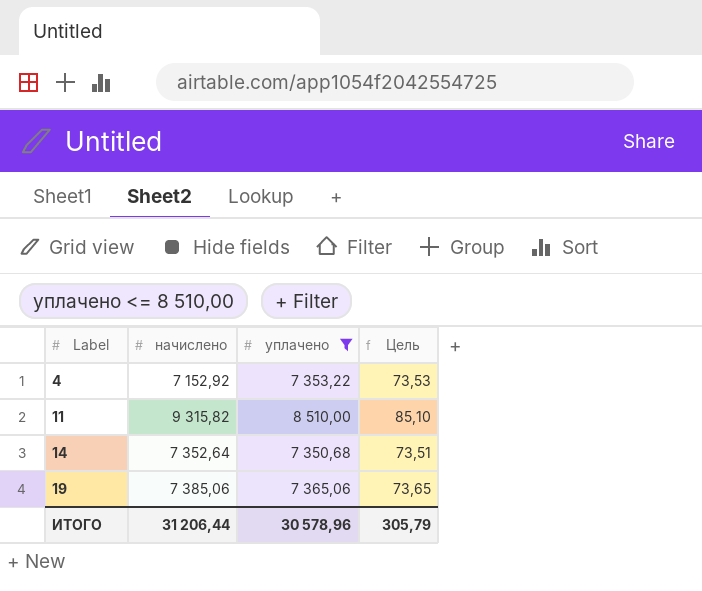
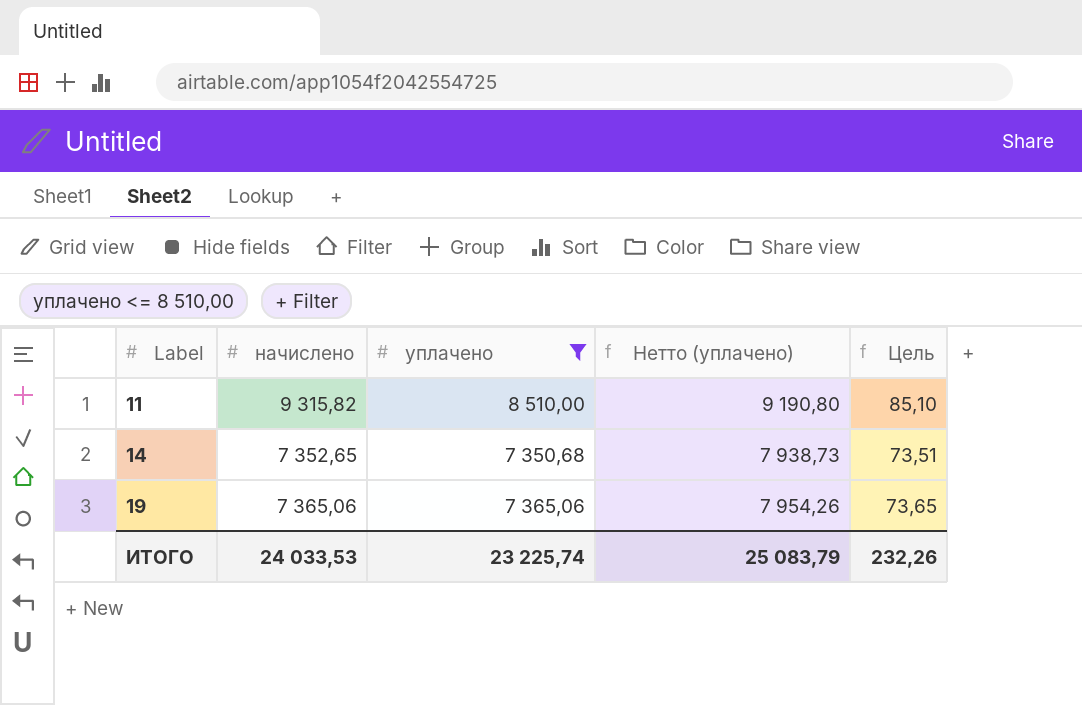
column Нетто (уплачено) | formula: none -> [уплачено] * 1,08
row 4: 7 152,92 | 7 353,22 | 73,53 -> none
14 | начислено: 7 352,64 -> 7 352,65
19 | начислено: 7 385,06 -> 7 365,06
ИТОГО | начислено: 31 206,44 -> 24 033,53
ИТОГО | уплачено: 30 578,96 -> 23 225,74
ИТОГО | Цель: 305,79 -> 232,26

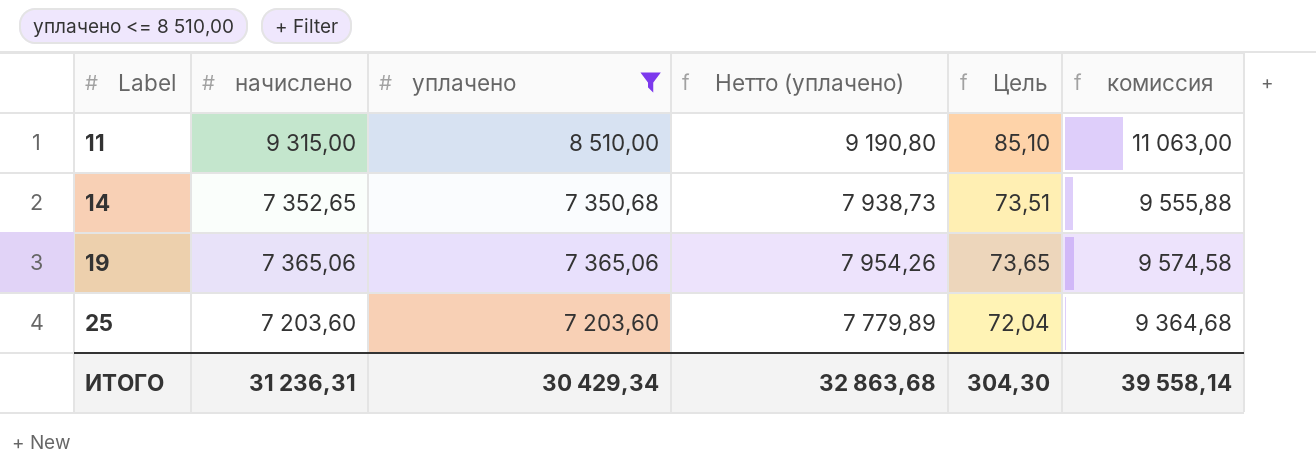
column комиссия | formula: none -> [уплачено] * 1,3
11 | начислено: 9 315,82 -> 9 315,00
row 25: none -> 7 203,60 | 7 203,60 | 7 779,89 | 72,04 | 9 364,68
ИТОГО | начислено: 24 033,53 -> 31 236,31
ИТОГО | уплачено: 23 225,74 -> 30 429,34
ИТОГО | Нетто (уплачено): 25 083,79 -> 32 863,68
ИТОГО | Цель: 232,26 -> 304,30

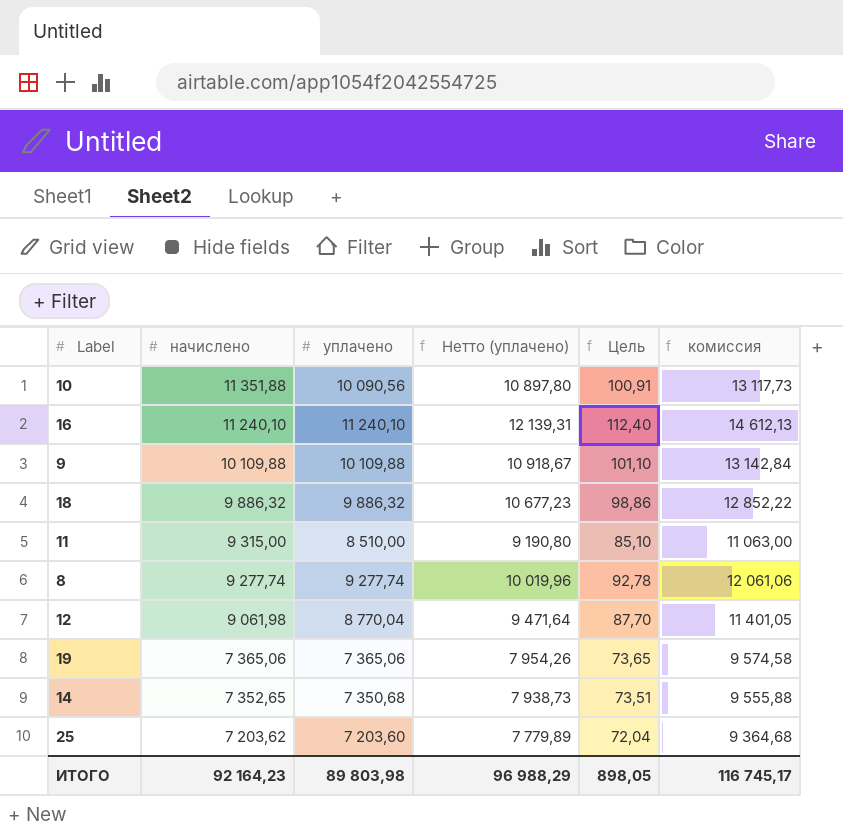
filter: уплачено <= 8 510,00 -> none
row order: Label ascending -> начислено descending
25 | начислено: 7 203,60 -> 7 203,62
ИТОГО | начислено: 31 236,31 -> 92 164,23
ИТОГО | уплачено: 30 429,34 -> 89 803,98
ИТОГО | Нетто (уплачено): 32 863,68 -> 96 988,29
ИТОГО | Цель: 304,30 -> 898,05
ИТОГО | комиссия: 39 558,14 -> 116 745,17

